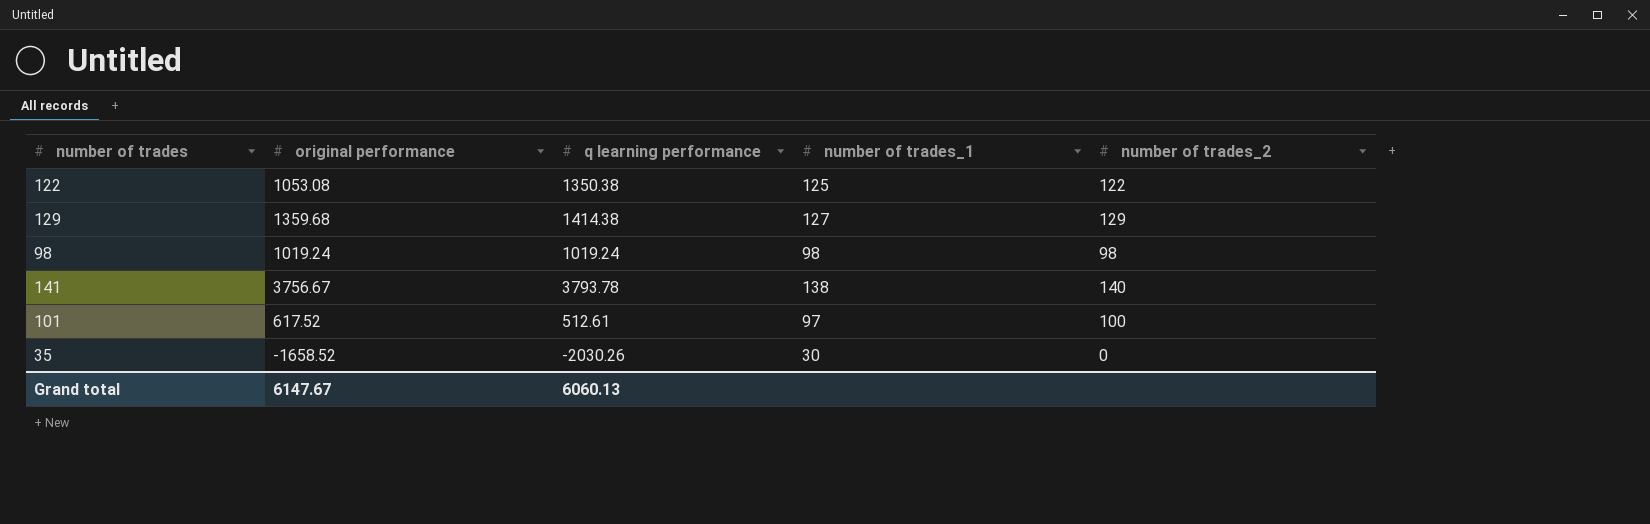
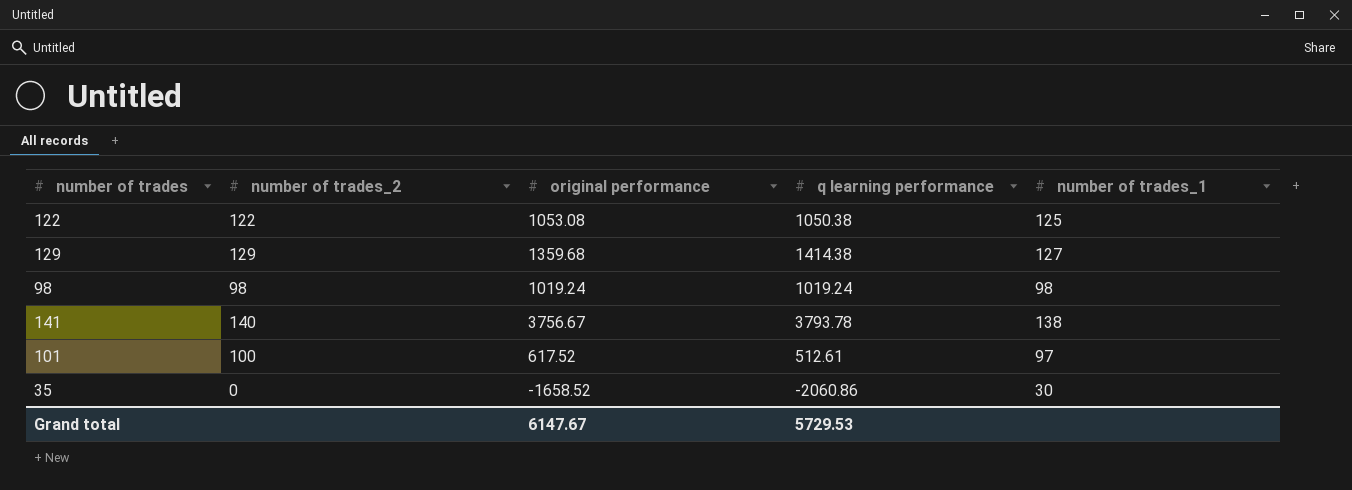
column number of trades_2 | position: 5 -> 2
122 | q learning performance: 1350.38 -> 1050.38
35 | q learning performance: -2030.26 -> -2060.86
Grand total | q learning performance: 6060.13 -> 5729.53

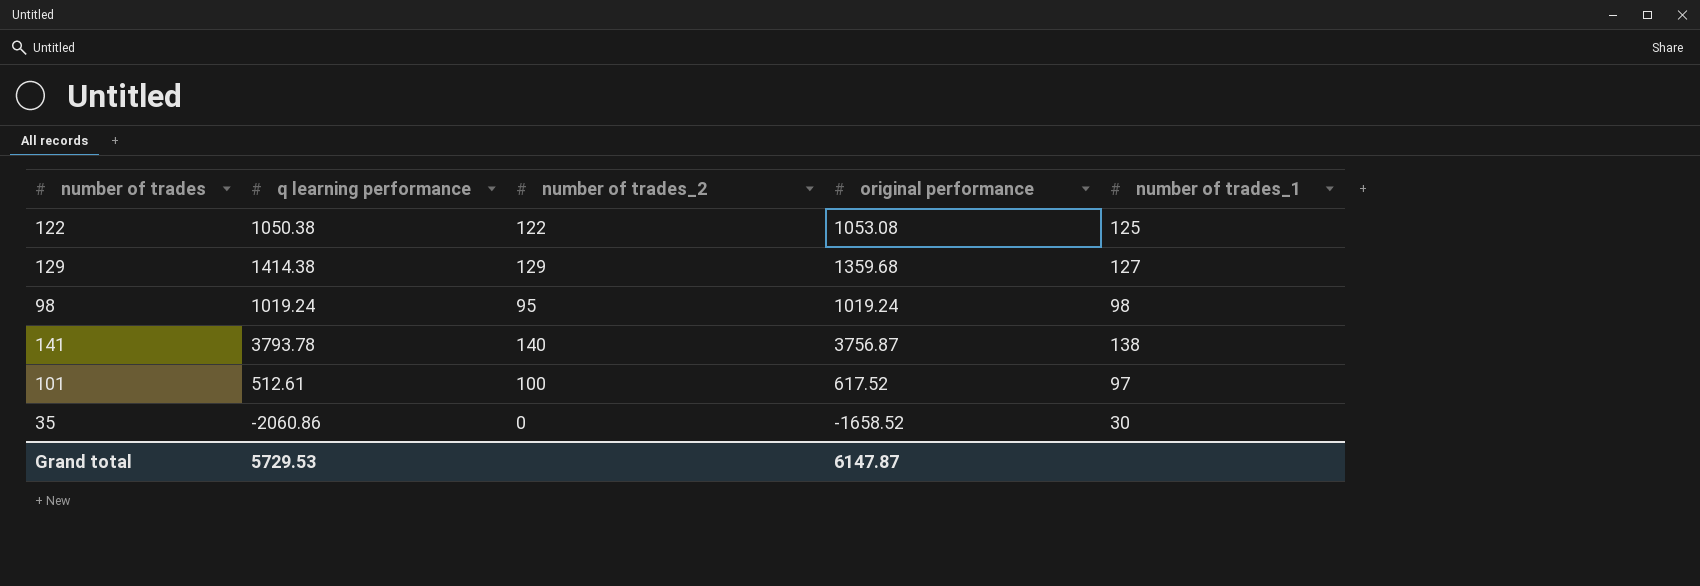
column q learning performance | position: 4 -> 2
98 | number of trades_2: 98 -> 95
141 | original performance: 3756.67 -> 3756.87
Grand total | original performance: 6147.67 -> 6147.87

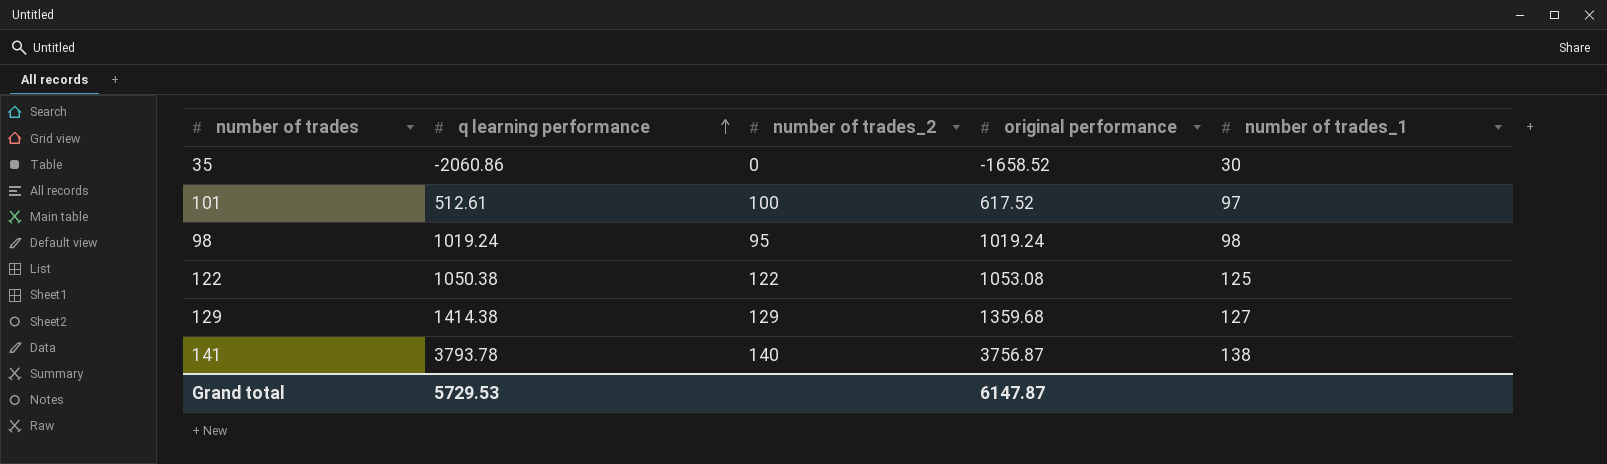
row order: none -> q learning performance ascending

